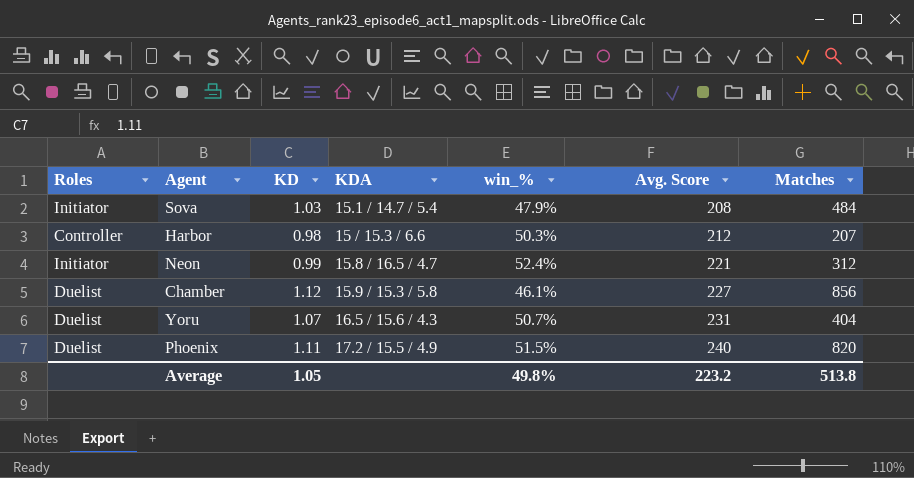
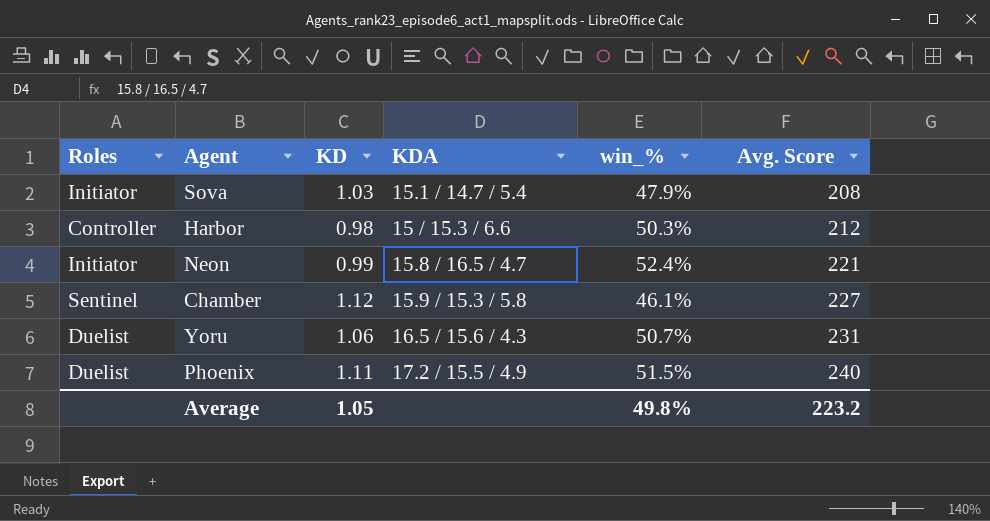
column Matches | position: 7 -> none
Chamber | Roles: Duelist -> Sentinel
Yoru | KD: 1.07 -> 1.06

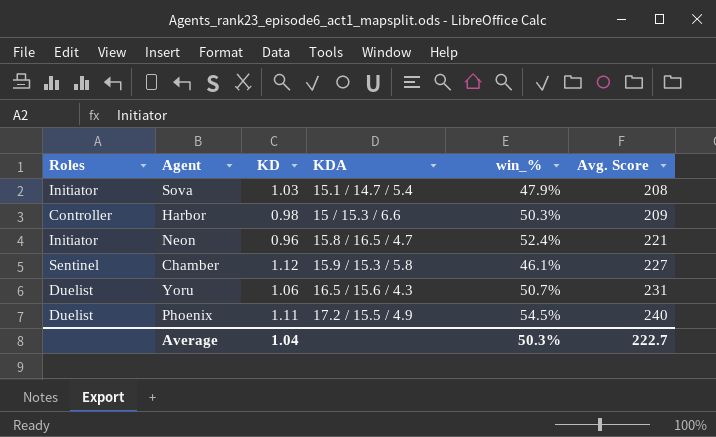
Harbor | Avg. Score: 212 -> 209
Neon | KD: 0.99 -> 0.96
Phoenix | win_%: 51.5% -> 54.5%
Average | KD: 1.05 -> 1.04
Average | win_%: 49.8% -> 50.3%
Average | Avg. Score: 223.2 -> 222.7

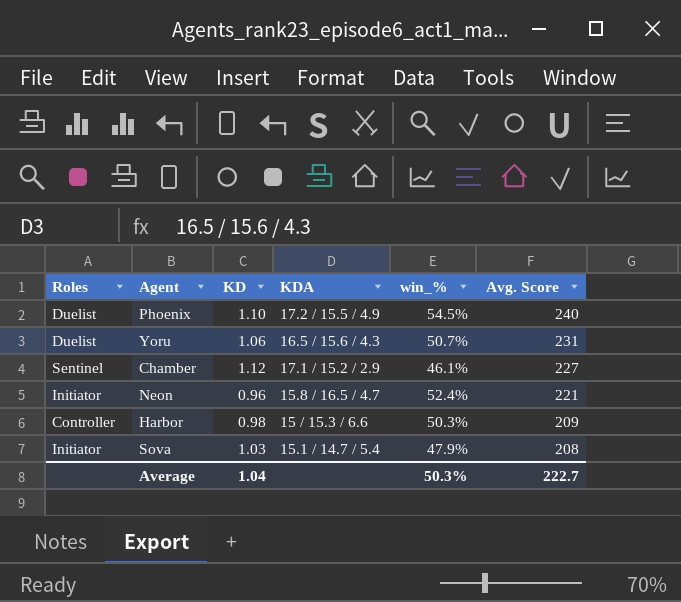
row order: Avg. Score ascending -> Avg. Score descending
Phoenix | KD: 1.11 -> 1.10
Chamber | KDA: 15.9 / 15.3 / 5.8 -> 17.1 / 15.2 / 2.9

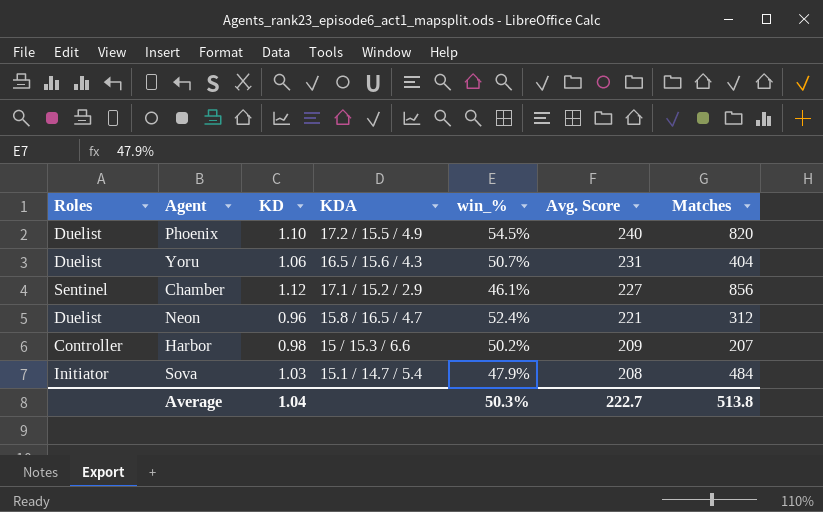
column Matches | position: none -> 7
Neon | Roles: Initiator -> Duelist
Harbor | win_%: 50.3% -> 50.2%

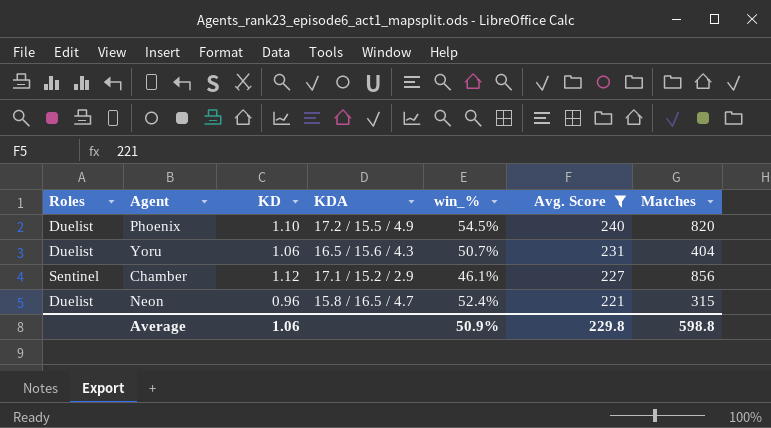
filter: none -> Avg. Score >= 221
Neon | Matches: 312 -> 315
Average | KD: 1.04 -> 1.06
Average | win_%: 50.3% -> 50.9%
Average | Avg. Score: 222.7 -> 229.8
Average | Matches: 513.8 -> 598.8

